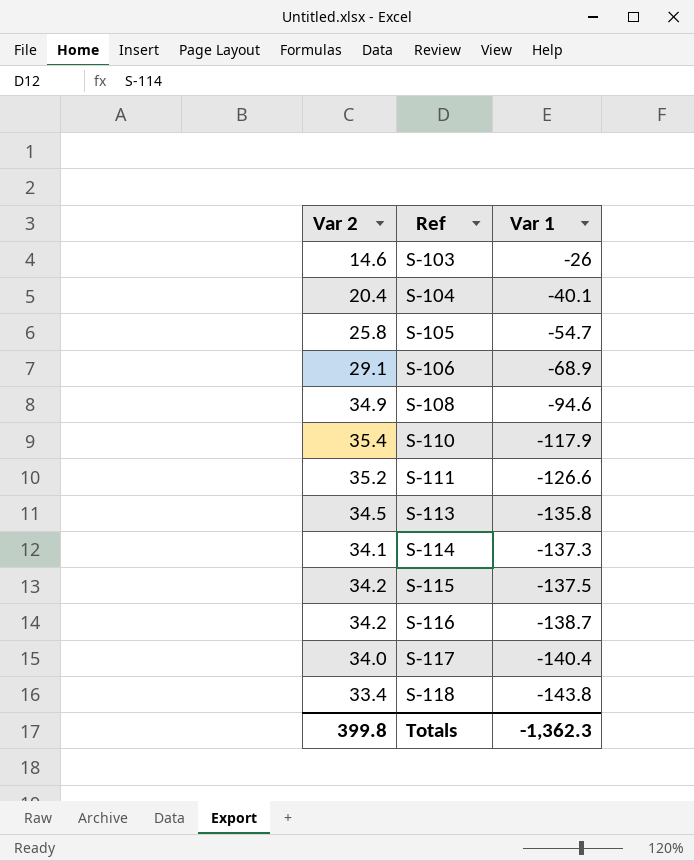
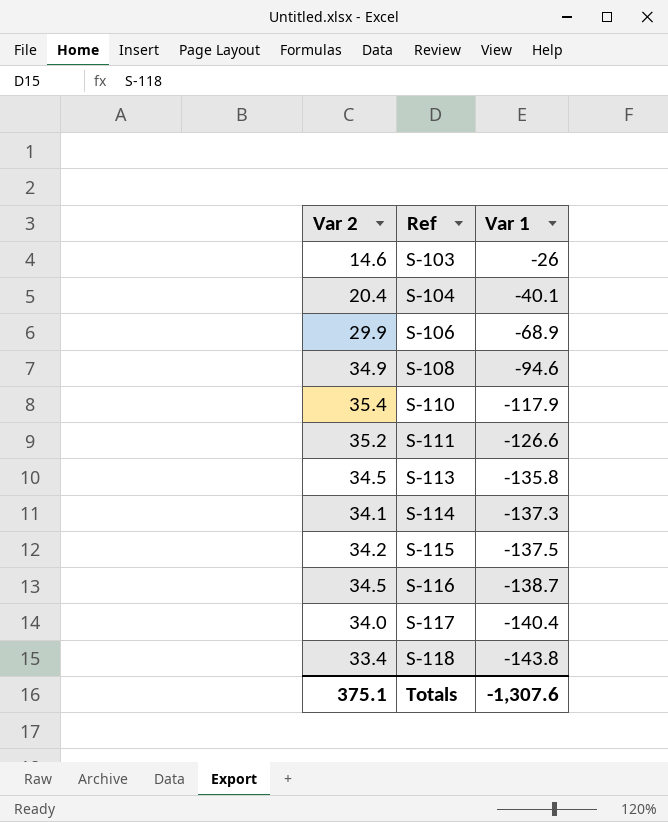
row S-105: 25.8 | -54.7 -> none
S-106 | Var 2: 29.1 -> 29.9
S-116 | Var 2: 34.2 -> 34.5
Totals | Var 2: 399.8 -> 375.1
Totals | Var 1: -1,362.3 -> -1,307.6

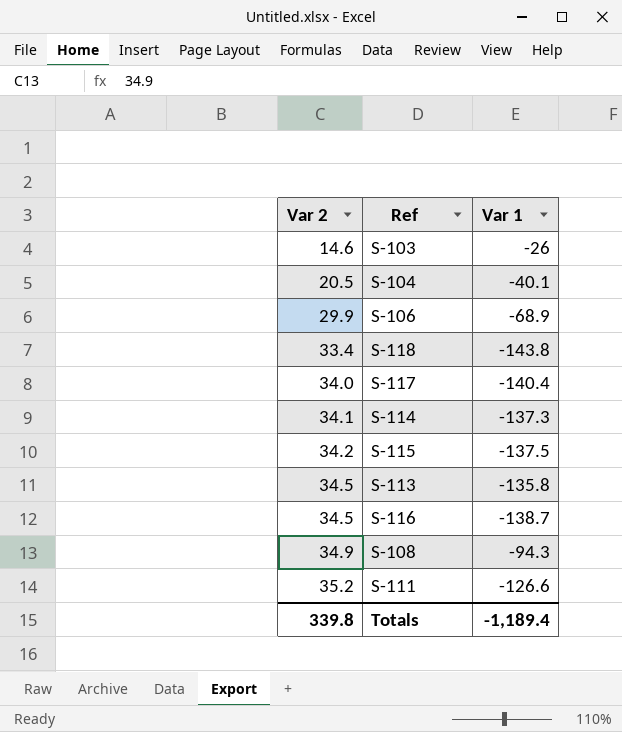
row order: Ref ascending -> Var 2 ascending
row S-110: 35.4 | -117.9 -> none
S-104 | Var 2: 20.4 -> 20.5
S-108 | Var 1: -94.6 -> -94.3
Totals | Var 2: 375.1 -> 339.8
Totals | Var 1: -1,307.6 -> -1,189.4

